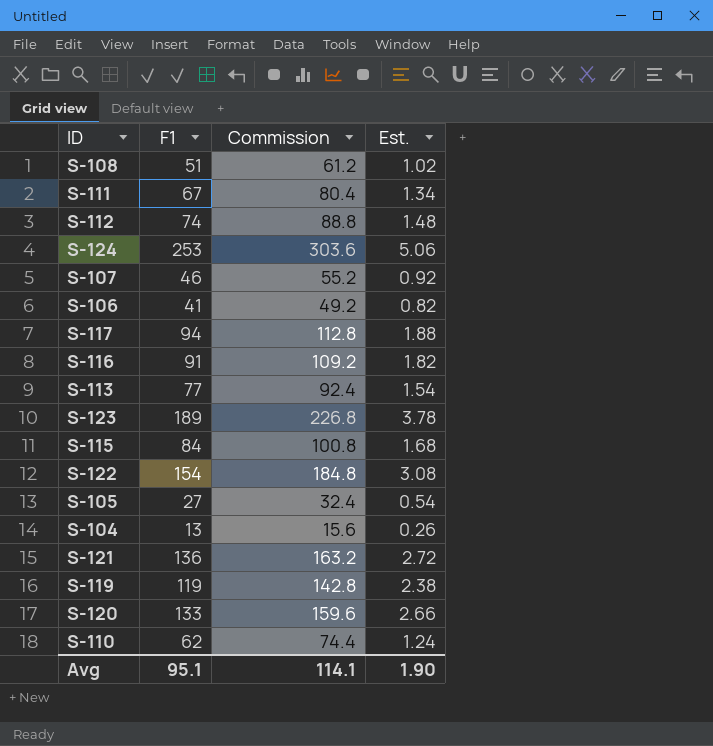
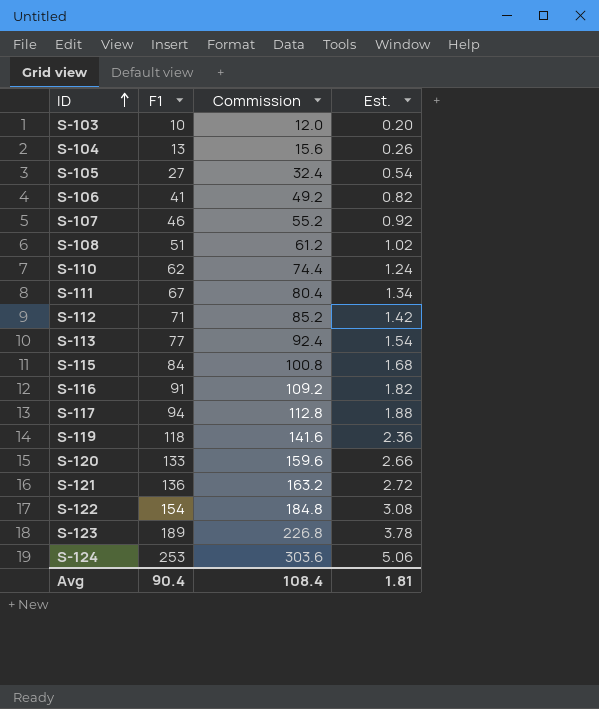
row order: none -> ID ascending
row S-103: none -> 10 | 12.0 | 0.20
S-112 | F1: 74 -> 71
S-112 | Commission: 88.8 -> 85.2
S-112 | Est.: 1.48 -> 1.42
S-119 | F1: 119 -> 118
S-119 | Commission: 142.8 -> 141.6
S-119 | Est.: 2.38 -> 2.36
Avg | F1: 95.1 -> 90.4
Avg | Commission: 114.1 -> 108.4
Avg | Est.: 1.90 -> 1.81

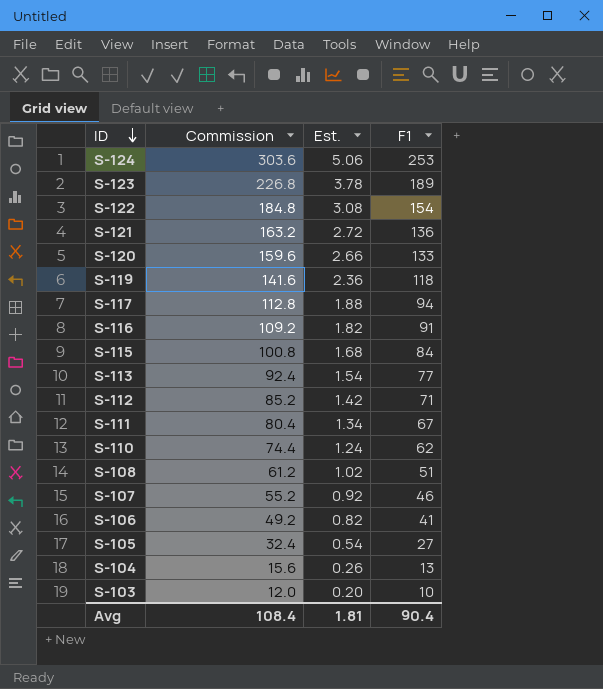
row order: ID ascending -> ID descending
column F1 | position: 2 -> 4

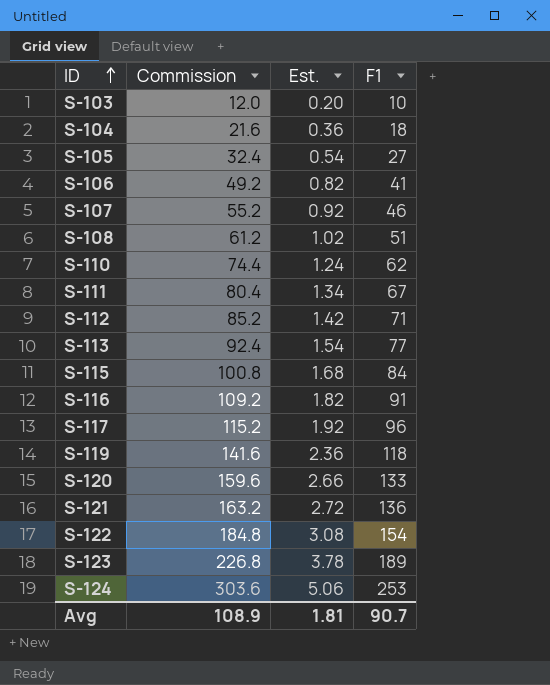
row order: ID descending -> ID ascending
S-104 | Commission: 15.6 -> 21.6
S-104 | Est.: 0.26 -> 0.36
S-104 | F1: 13 -> 18
S-117 | Commission: 112.8 -> 115.2
S-117 | Est.: 1.88 -> 1.92
S-117 | F1: 94 -> 96
Avg | Commission: 108.4 -> 108.9
Avg | F1: 90.4 -> 90.7

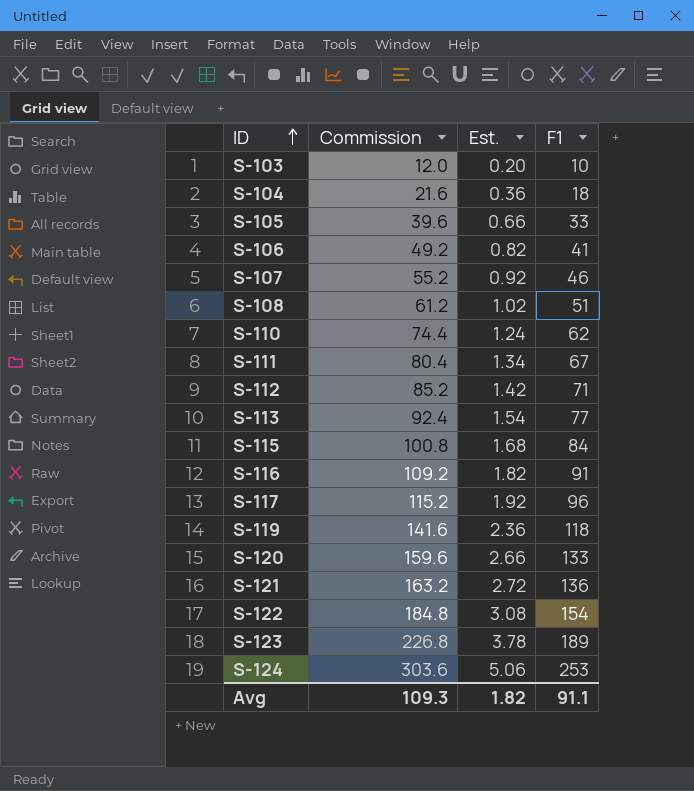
S-105 | Commission: 32.4 -> 39.6
S-105 | Est.: 0.54 -> 0.66
S-105 | F1: 27 -> 33
Avg | Commission: 108.9 -> 109.3
Avg | Est.: 1.81 -> 1.82
Avg | F1: 90.7 -> 91.1

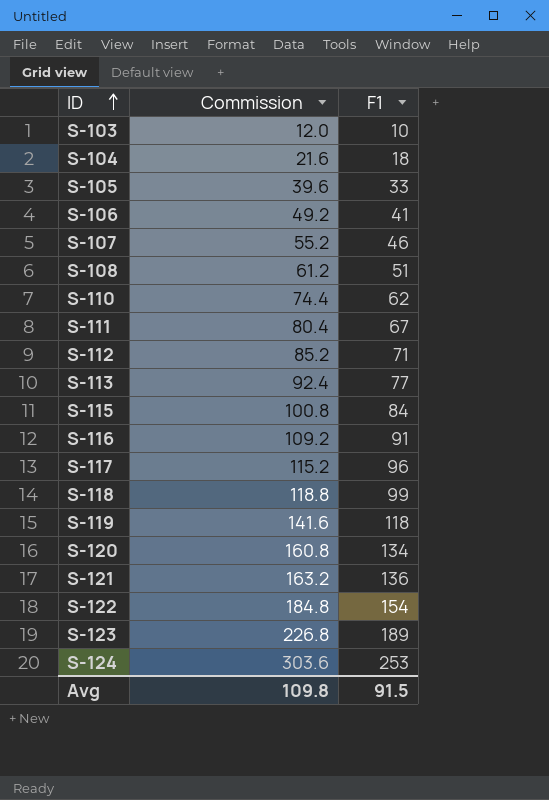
column Est. | formula: [F1] * 0.02 -> none
row S-118: none -> 118.8 | 99
S-120 | Commission: 159.6 -> 160.8
S-120 | F1: 133 -> 134
Avg | Commission: 109.3 -> 109.8
Avg | F1: 91.1 -> 91.5

